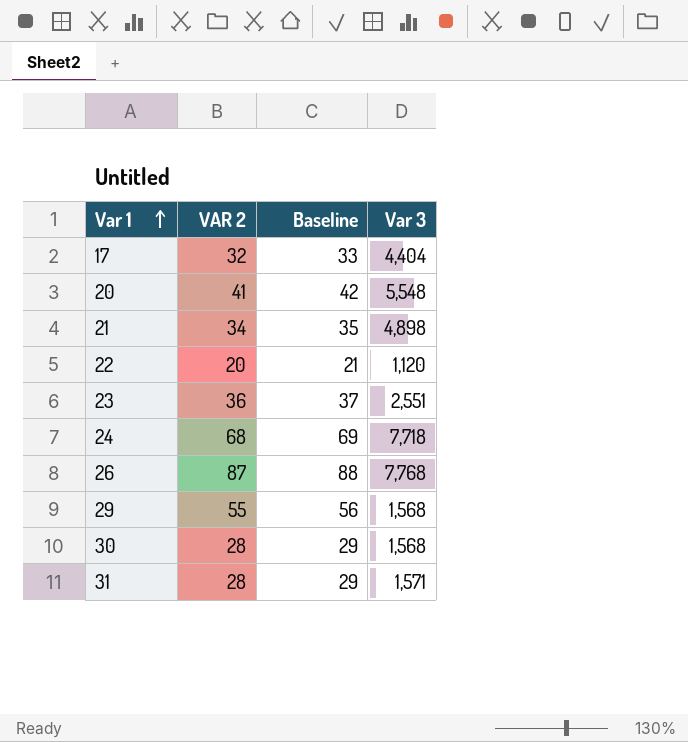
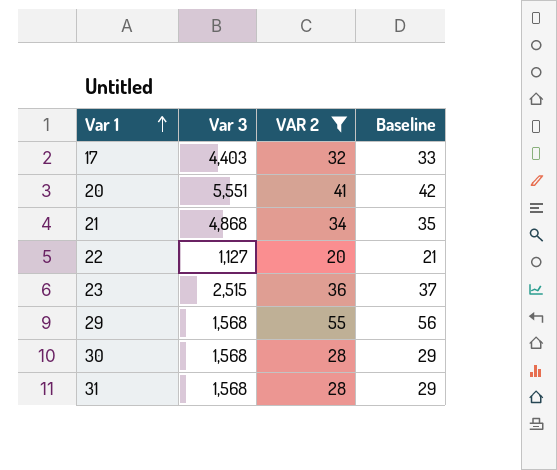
filter: none -> VAR 2 <= 55
column Var 3 | position: 4 -> 2
17 | Var 3: 4,404 -> 4,403
20 | Var 3: 5,548 -> 5,551
21 | Var 3: 4,898 -> 4,868
22 | Var 3: 1,120 -> 1,127
23 | Var 3: 2,551 -> 2,515
31 | Var 3: 1,571 -> 1,568

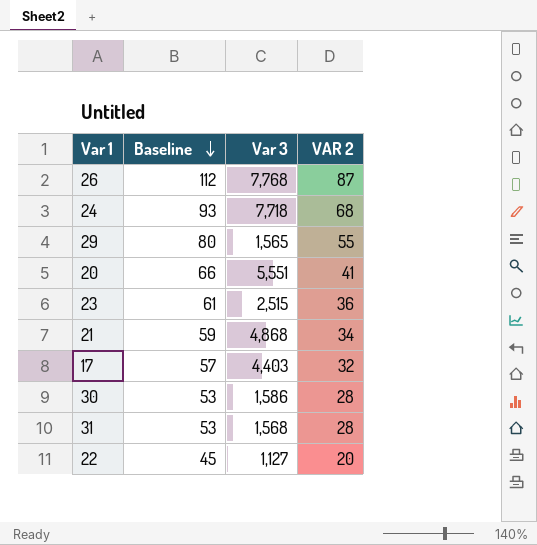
filter: VAR 2 <= 55 -> none
row order: Var 1 ascending -> Baseline descending
column Baseline | formula: [VAR 2] + 1 -> [VAR 2] + 25
column Baseline | position: 4 -> 2
29 | Var 3: 1,568 -> 1,565
30 | Var 3: 1,568 -> 1,586

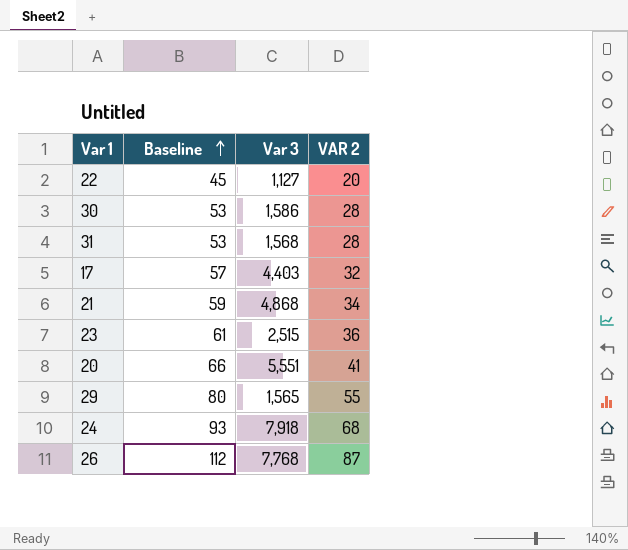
row order: Baseline descending -> Baseline ascending
24 | Var 3: 7,718 -> 7,918

